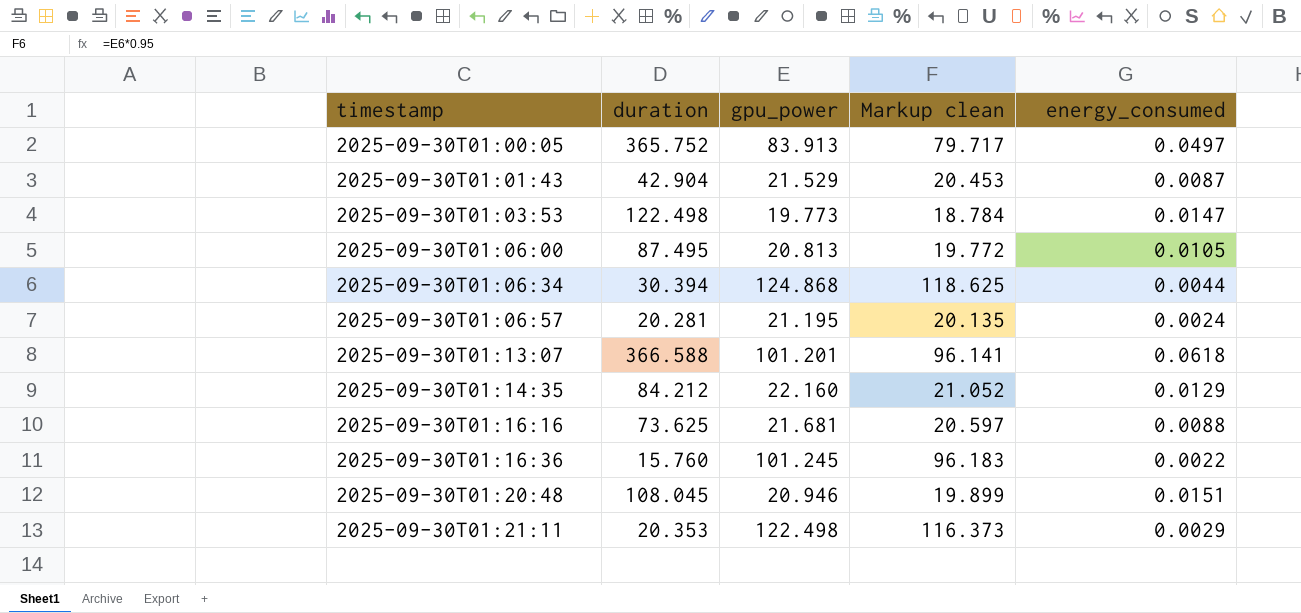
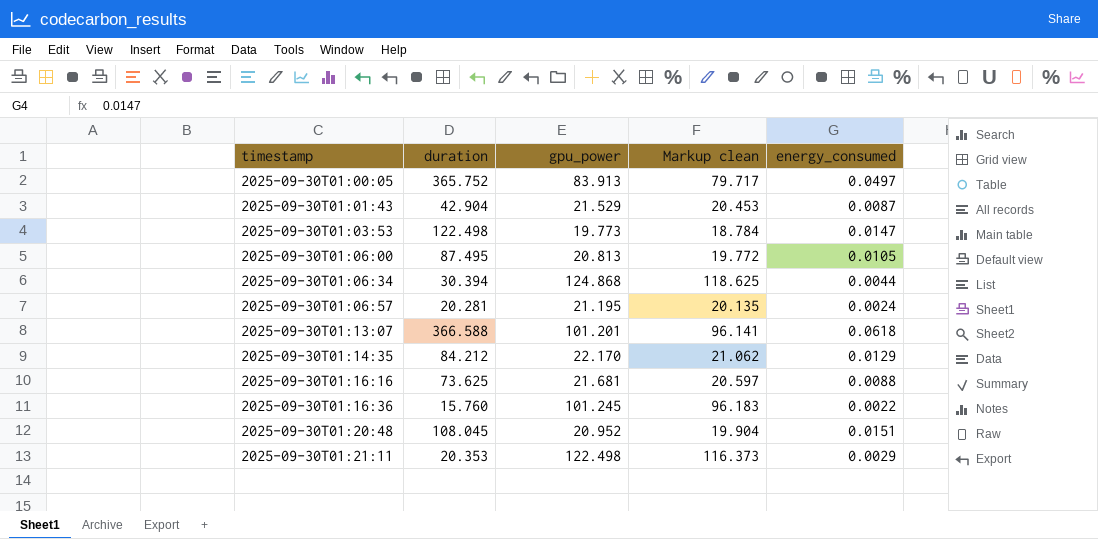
2025-09-30T01:14:35 | gpu_power: 22.160 -> 22.170
2025-09-30T01:14:35 | Markup clean: 21.052 -> 21.062
2025-09-30T01:20:48 | gpu_power: 20.946 -> 20.952
2025-09-30T01:20:48 | Markup clean: 19.899 -> 19.904

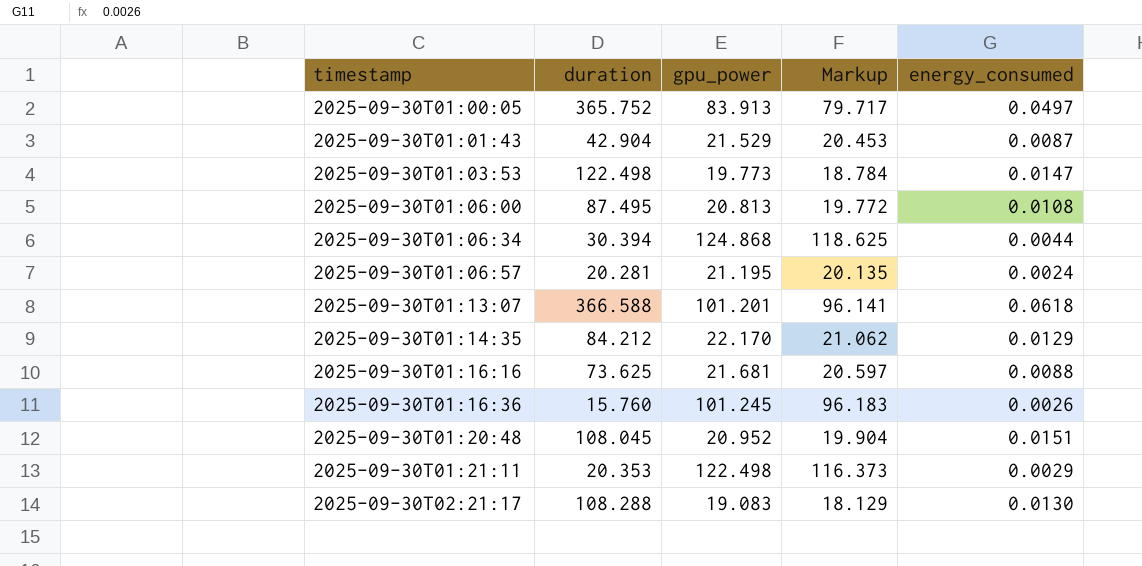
column name: Markup clean -> Markup
2025-09-30T01:06:00 | energy_consumed: 0.0105 -> 0.0108
2025-09-30T01:16:36 | energy_consumed: 0.0022 -> 0.0026
row 2025-09-30T02:21:17: none -> 108.288 | 19.083 | 18.129 | 0.0130

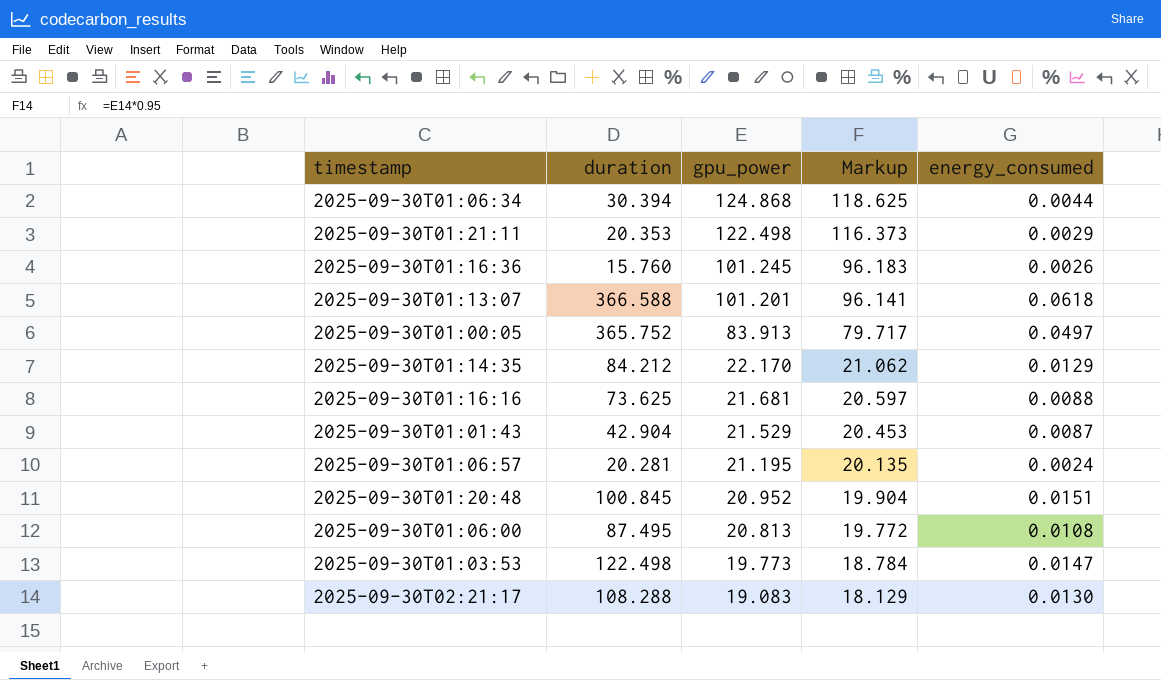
row order: timestamp ascending -> gpu_power descending
2025-09-30T01:20:48 | duration: 108.045 -> 100.845

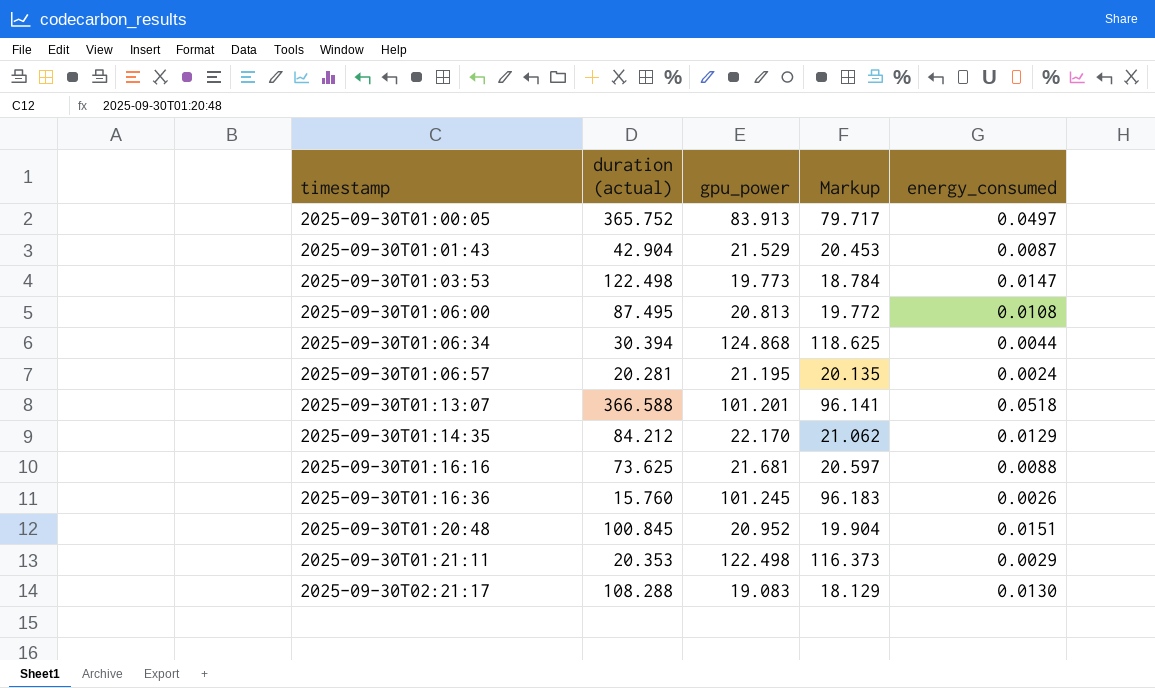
row order: gpu_power descending -> timestamp ascending
column name: duration -> duration (actual)
2025-09-30T01:13:07 | energy_consumed: 0.0618 -> 0.0518

